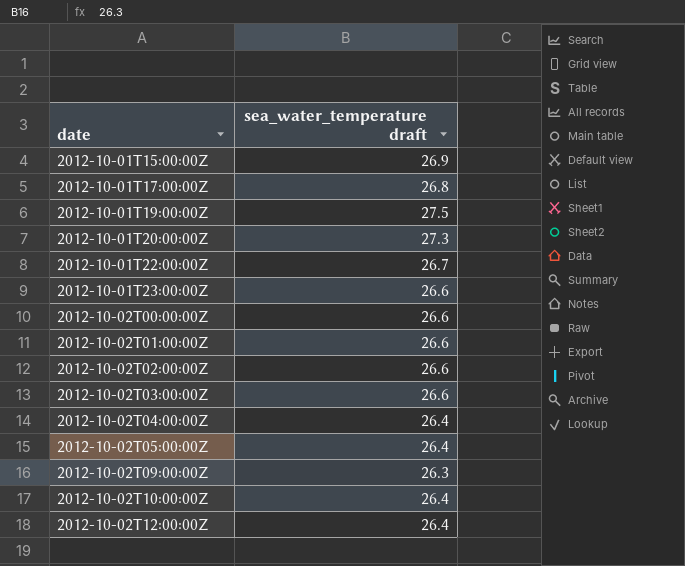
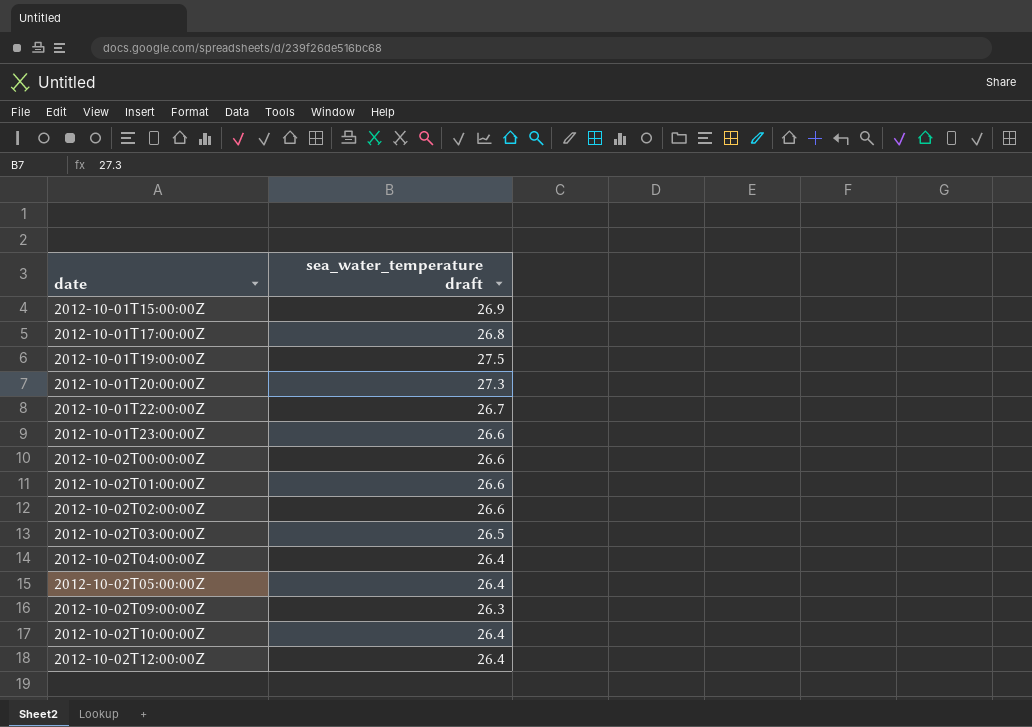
2012-10-02T03:00:00Z | sea_water_temperature draft: 26.6 -> 26.5

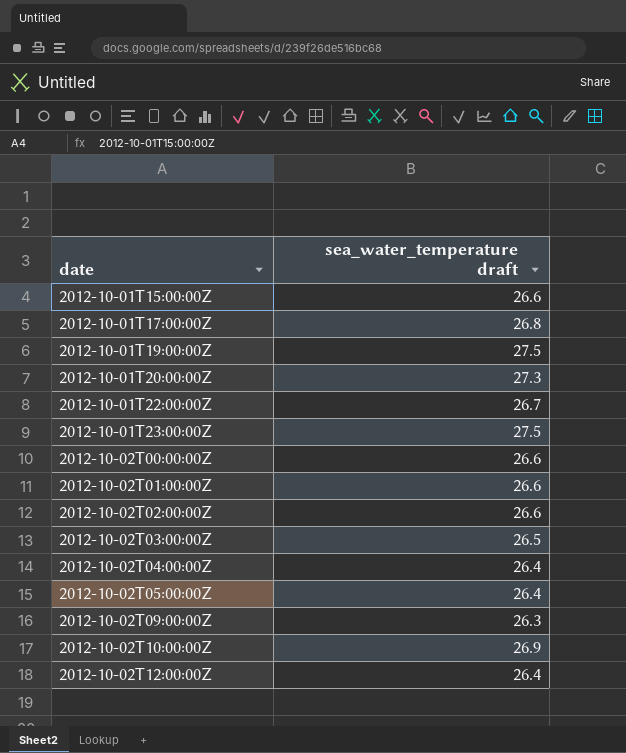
2012-10-01T15:00:00Z | sea_water_temperature draft: 26.9 -> 26.6
2012-10-01T23:00:00Z | sea_water_temperature draft: 26.6 -> 27.5
2012-10-02T10:00:00Z | sea_water_temperature draft: 26.4 -> 26.9

